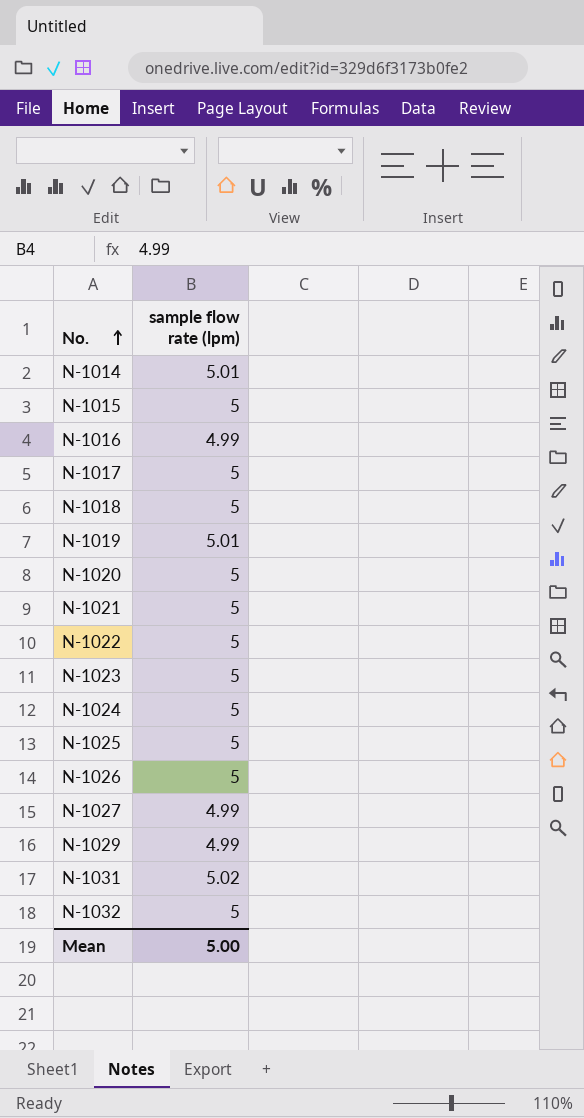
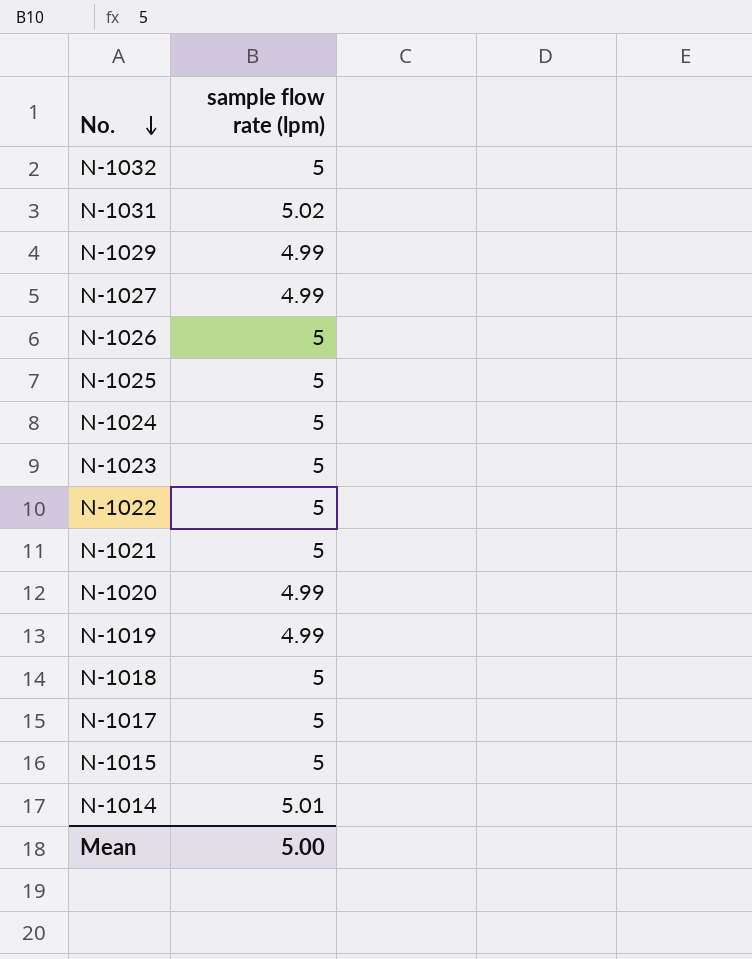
row order: No. ascending -> No. descending
row N-1016: 4.99 -> none
N-1020 | sample flow rate (lpm): 5 -> 4.99
N-1019 | sample flow rate (lpm): 5.01 -> 4.99

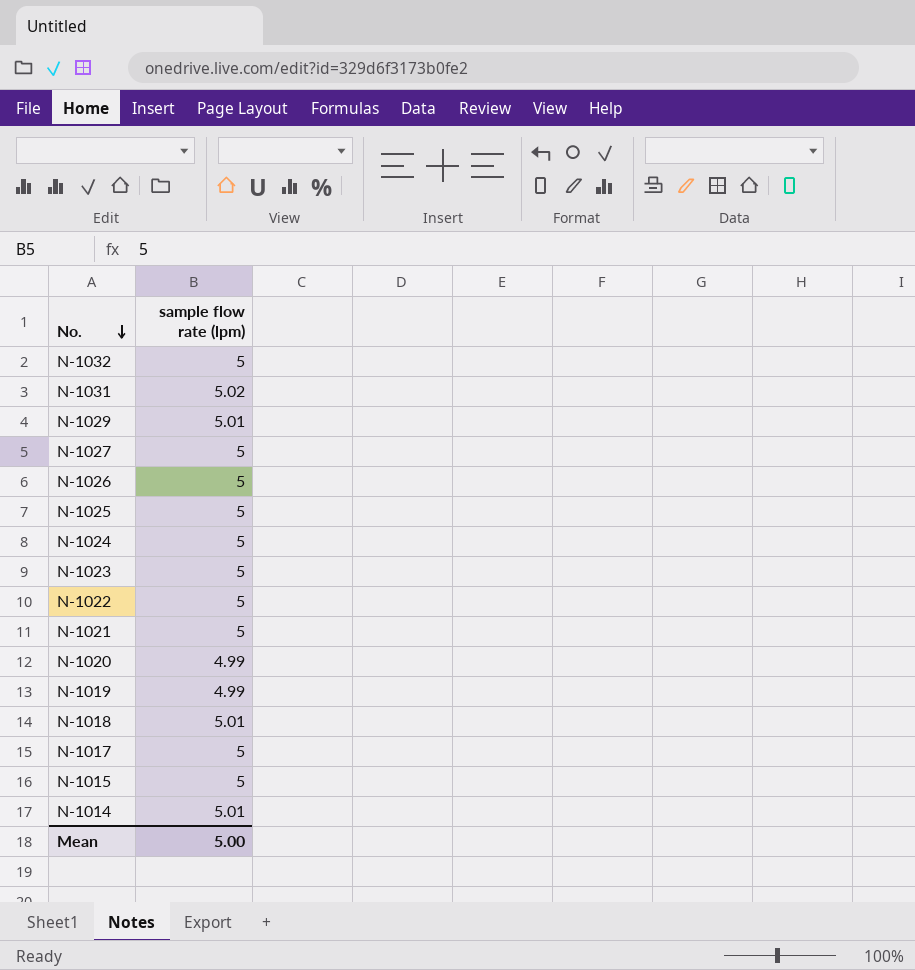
N-1029 | sample flow rate (lpm): 4.99 -> 5.01
N-1027 | sample flow rate (lpm): 4.99 -> 5
N-1018 | sample flow rate (lpm): 5 -> 5.01

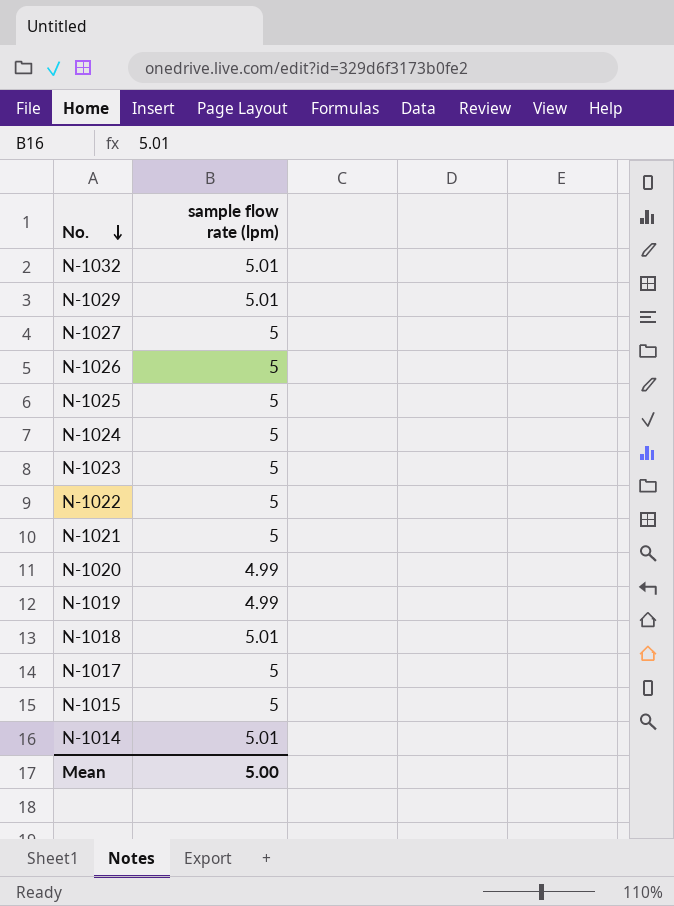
row N-1031: 5.02 -> none
N-1032 | sample flow rate (lpm): 5 -> 5.01

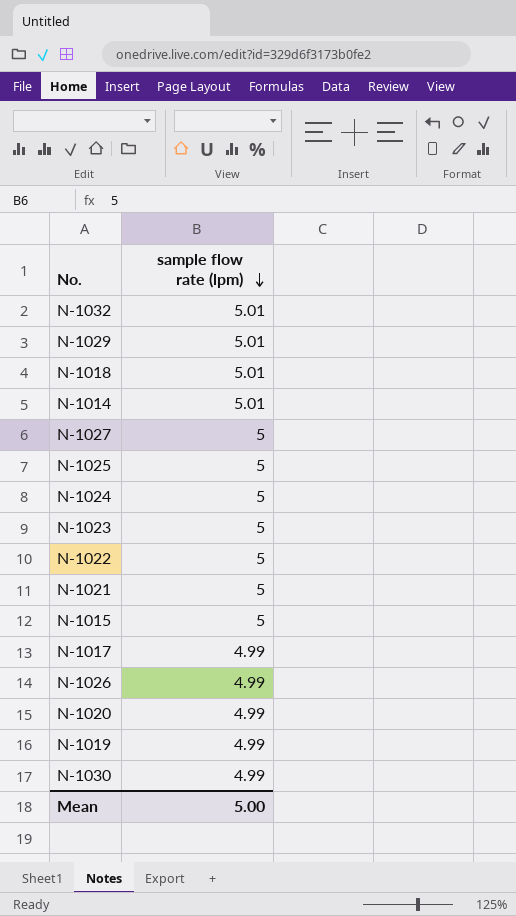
row order: No. descending -> sample flow rate (lpm) descending
N-1017 | sample flow rate (lpm): 5 -> 4.99
N-1026 | sample flow rate (lpm): 5 -> 4.99
row N-1030: none -> 4.99

